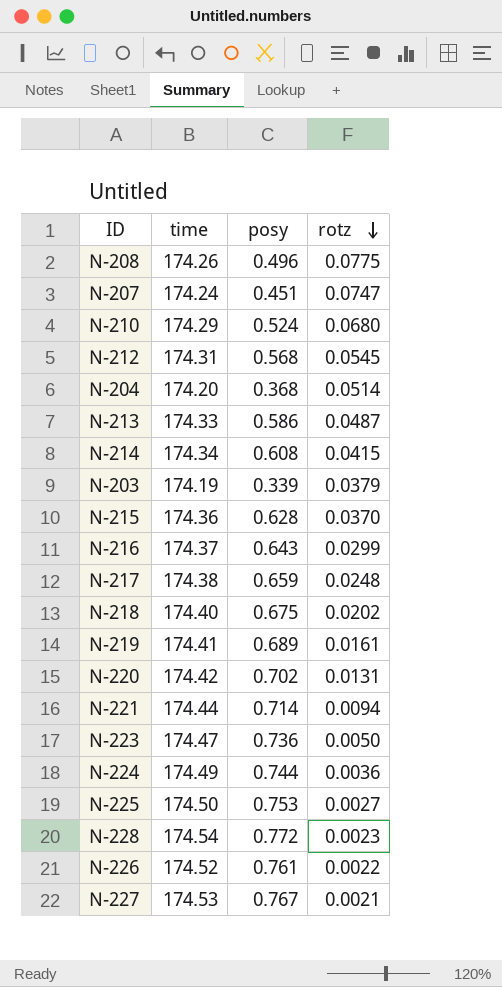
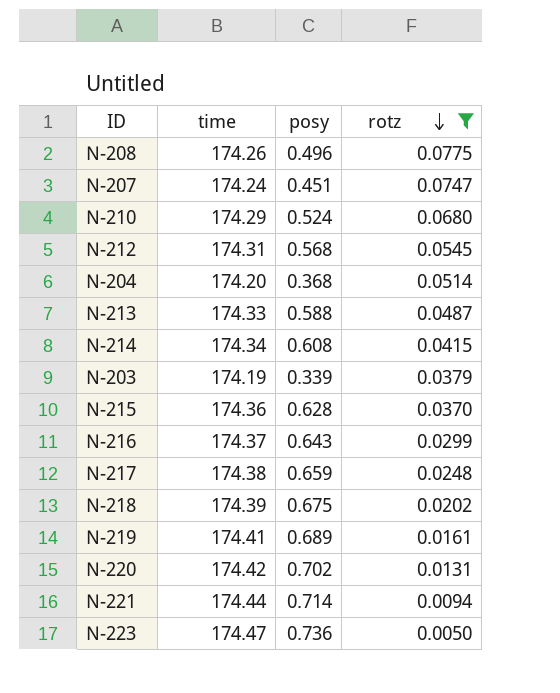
filter: none -> rotz >= 0.0050
N-213 | posy: 0.586 -> 0.588
N-218 | time: 174.40 -> 174.39

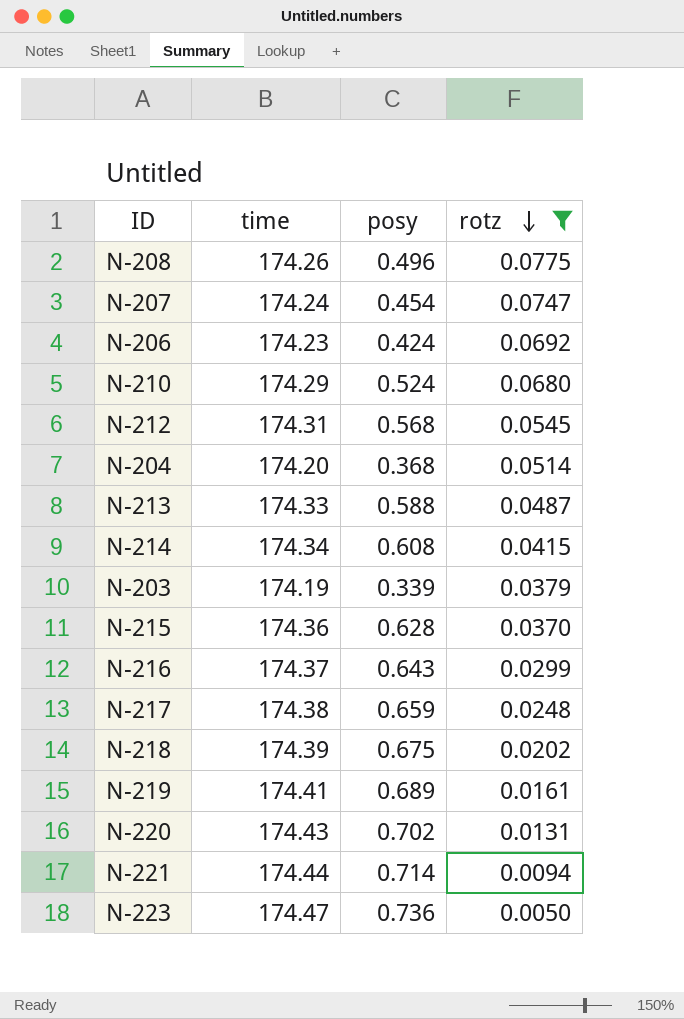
N-207 | posy: 0.451 -> 0.454
row N-206: none -> 174.23 | 0.424 | 0.0692
N-220 | time: 174.42 -> 174.43

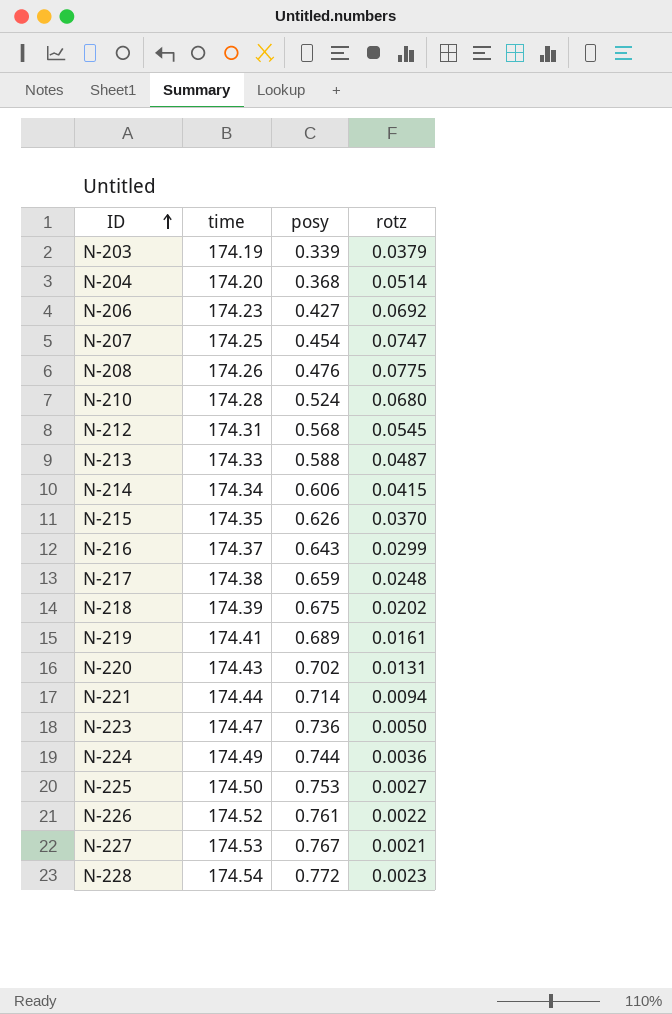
filter: rotz >= 0.0050 -> none
row order: rotz descending -> ID ascending
N-206 | posy: 0.424 -> 0.427
N-207 | time: 174.24 -> 174.25
N-208 | posy: 0.496 -> 0.476
N-210 | time: 174.29 -> 174.28
N-214 | posy: 0.608 -> 0.606
N-215 | time: 174.36 -> 174.35
N-215 | posy: 0.628 -> 0.626

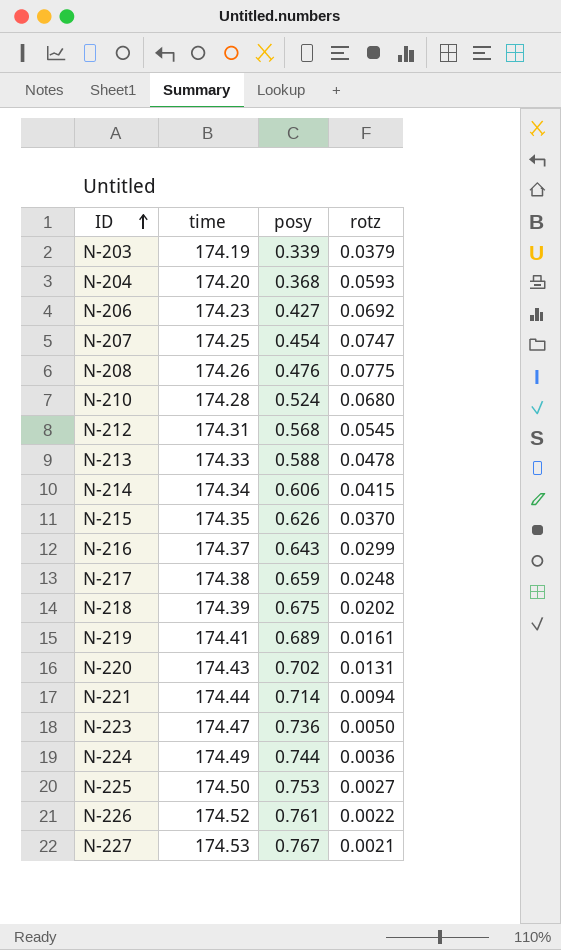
row N-228: 174.54 | 0.772 | 0.0023 -> none
N-204 | rotz: 0.0514 -> 0.0593
N-213 | rotz: 0.0487 -> 0.0478

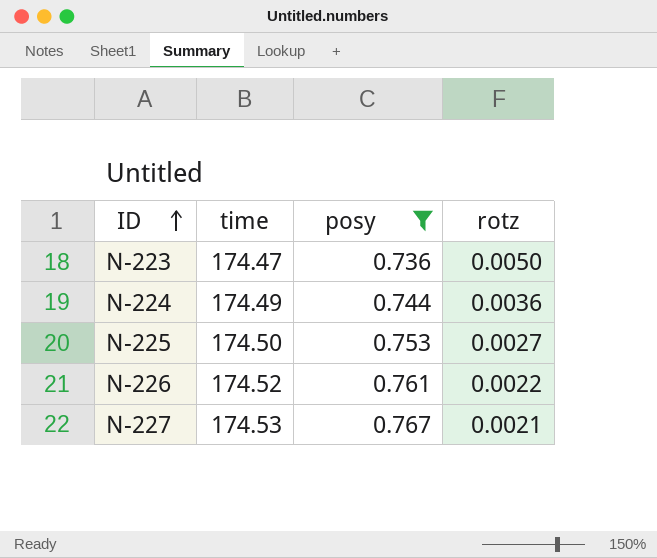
filter: none -> posy >= 0.736

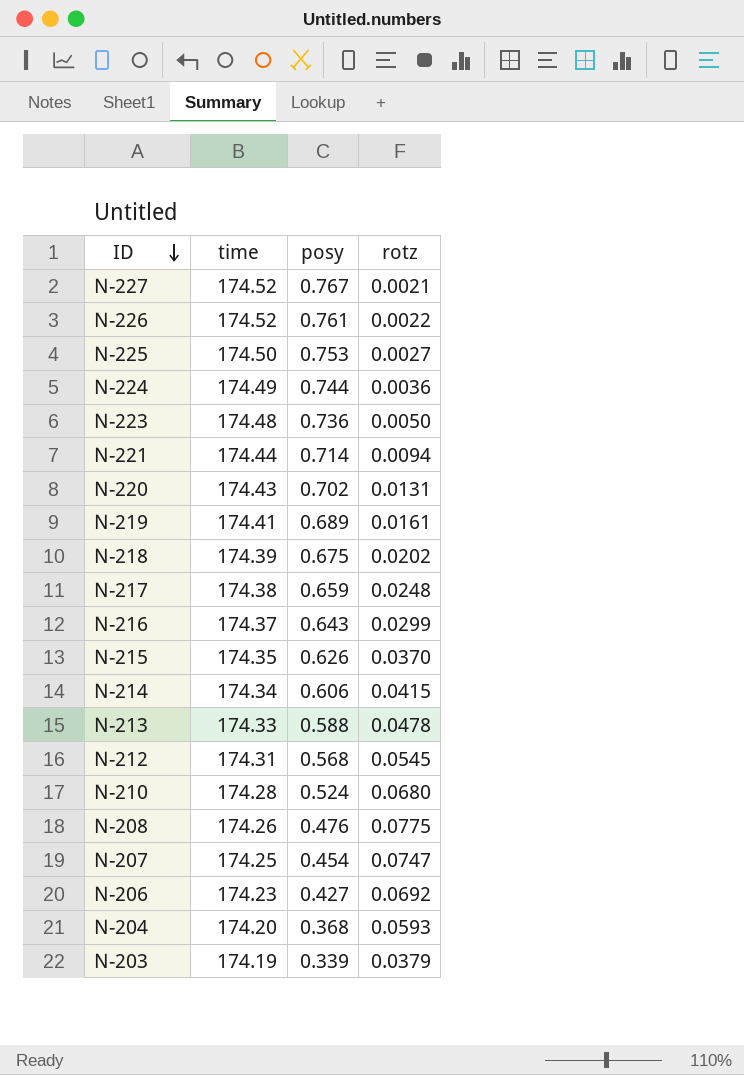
filter: posy >= 0.736 -> none
row order: ID ascending -> ID descending
N-227 | time: 174.53 -> 174.52
N-223 | time: 174.47 -> 174.48

